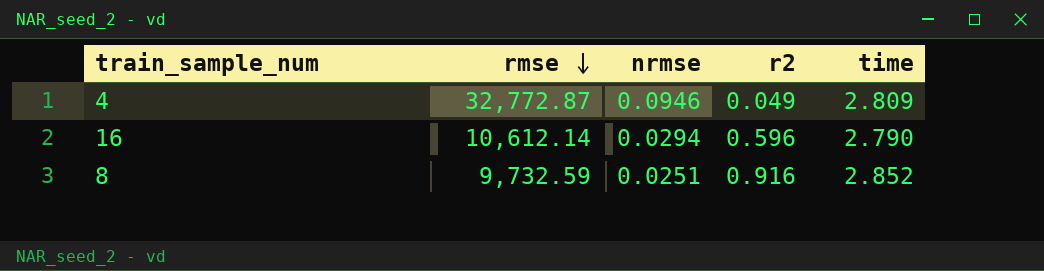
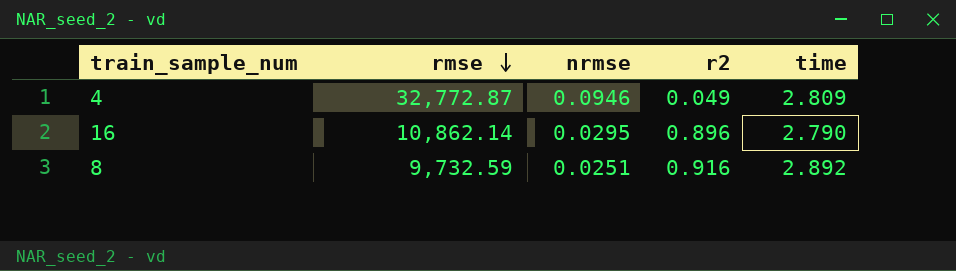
16 | rmse: 10,612.14 -> 10,862.14
16 | nrmse: 0.0294 -> 0.0295
16 | r2: 0.596 -> 0.896
8 | time: 2.852 -> 2.892

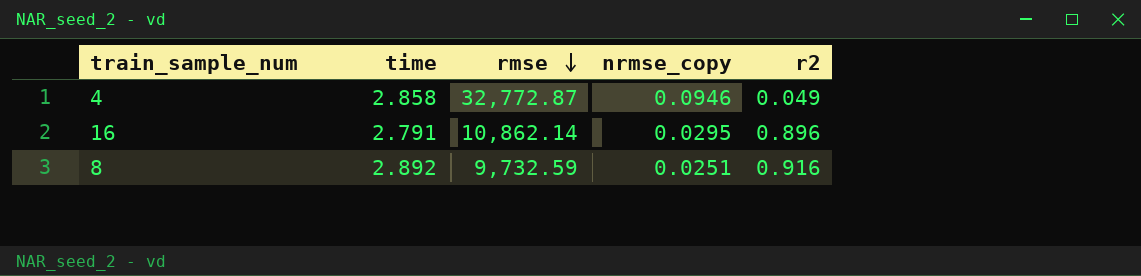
column time | position: 5 -> 2
column name: nrmse -> nrmse_copy
4 | time: 2.809 -> 2.858
16 | time: 2.790 -> 2.791

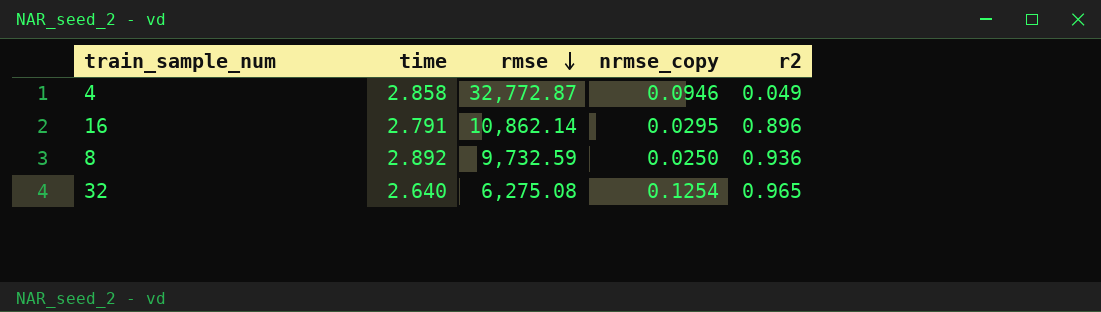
8 | nrmse_copy: 0.0251 -> 0.0250
8 | r2: 0.916 -> 0.936
row 32: none -> 2.640 | 6,275.08 | 0.1254 | 0.965

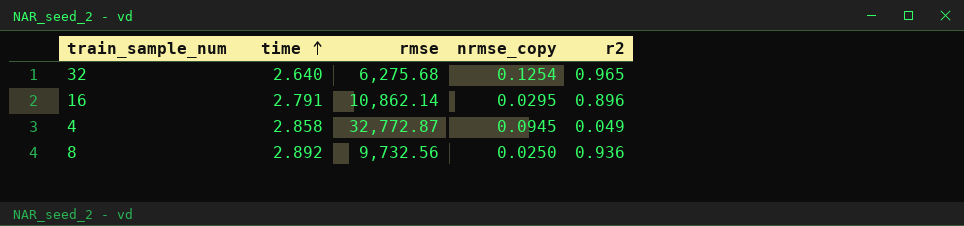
row order: rmse descending -> time ascending
32 | rmse: 6,275.08 -> 6,275.68
4 | nrmse_copy: 0.0946 -> 0.0945
8 | rmse: 9,732.59 -> 9,732.56

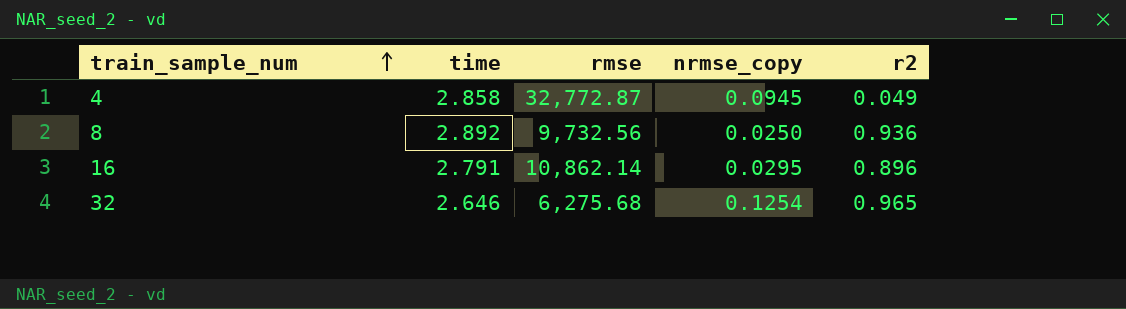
row order: time ascending -> train_sample_num ascending
32 | time: 2.640 -> 2.646

